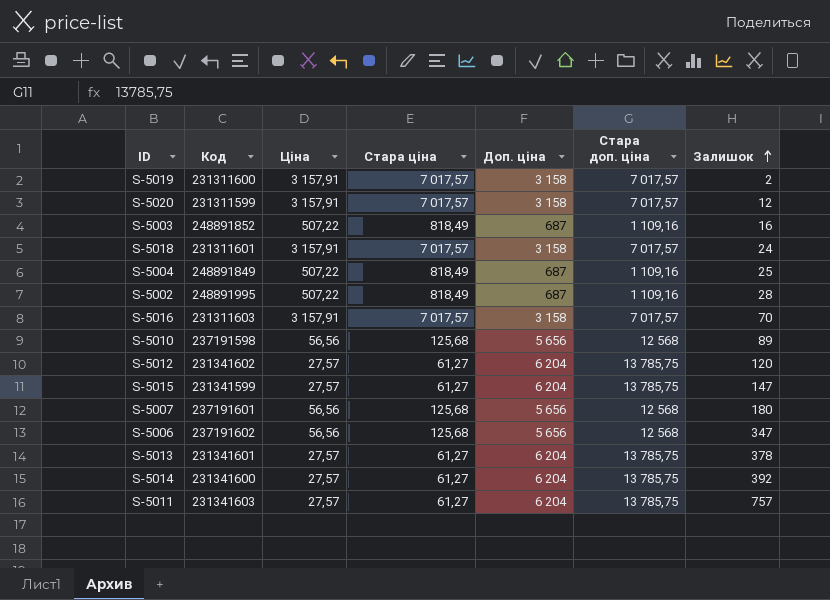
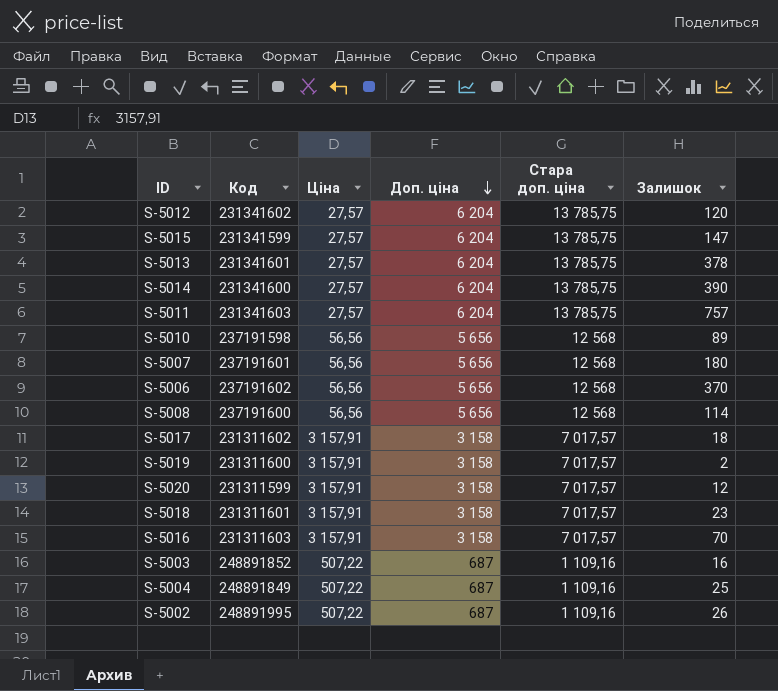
row order: Залишок ascending -> Доп. ціна descending
column Стара ціна | position: 4 -> none
S-5014 | Залишок: 392 -> 390
S-5006 | Залишок: 347 -> 370
row S-5008: none -> 237191600 | 56,56 | 5 656 | 12 568 | 114
row S-5017: none -> 231311602 | 3 157,91 | 3 158 | 7 017,57 | 18
S-5018 | Залишок: 24 -> 23
S-5002 | Залишок: 28 -> 26

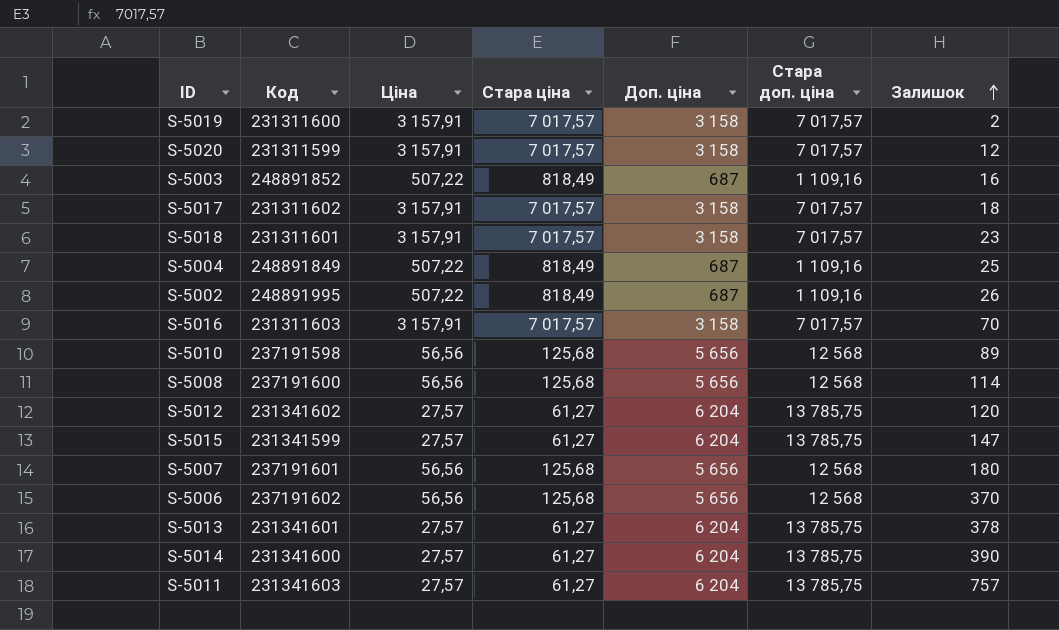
row order: Доп. ціна descending -> Залишок ascending
column Стара ціна | position: none -> 4

